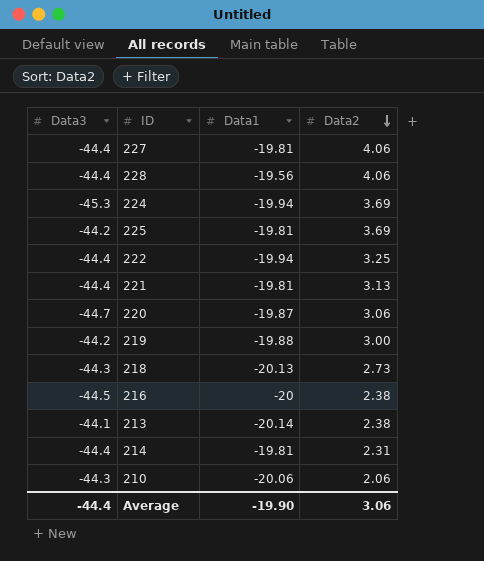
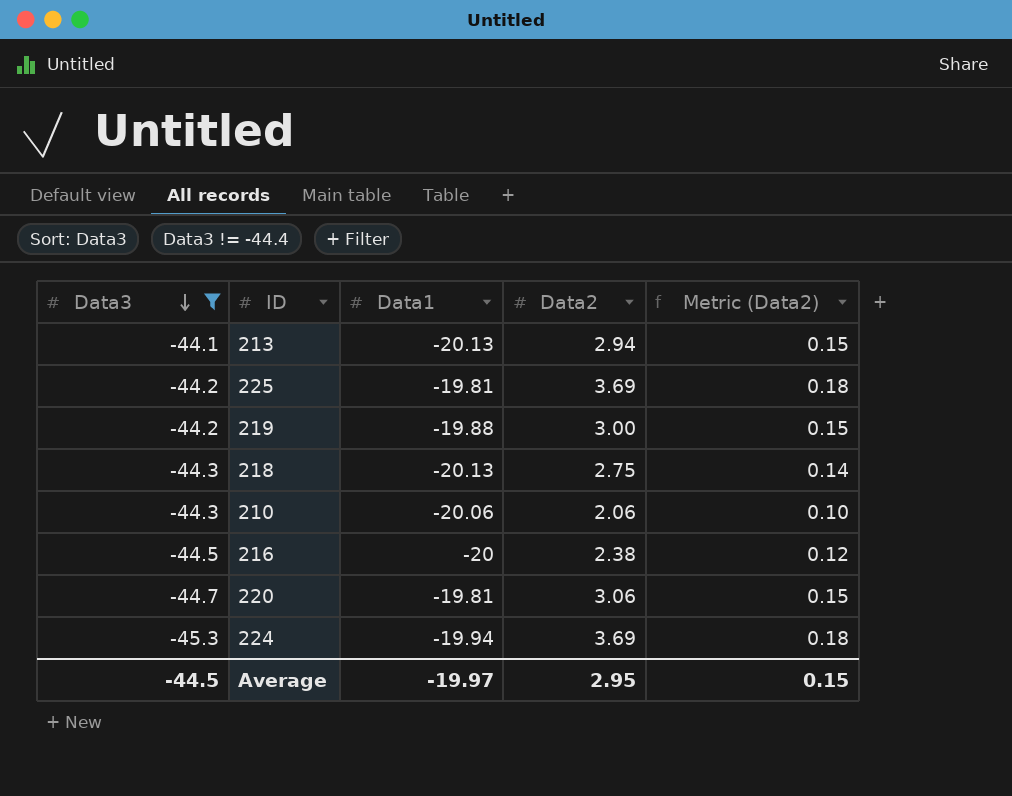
filter: none -> Data3 != -44.4
row order: Data2 descending -> Data3 descending
column Metric (Data2) | formula: none -> [Data2] * 0.05
213 | Data1: -20.14 -> -20.13
213 | Data2: 2.38 -> 2.94
218 | Data2: 2.73 -> 2.75
220 | Data1: -19.87 -> -19.81
Average | Data3: -44.4 -> -44.5
Average | Data1: -19.90 -> -19.97
Average | Data2: 3.06 -> 2.95

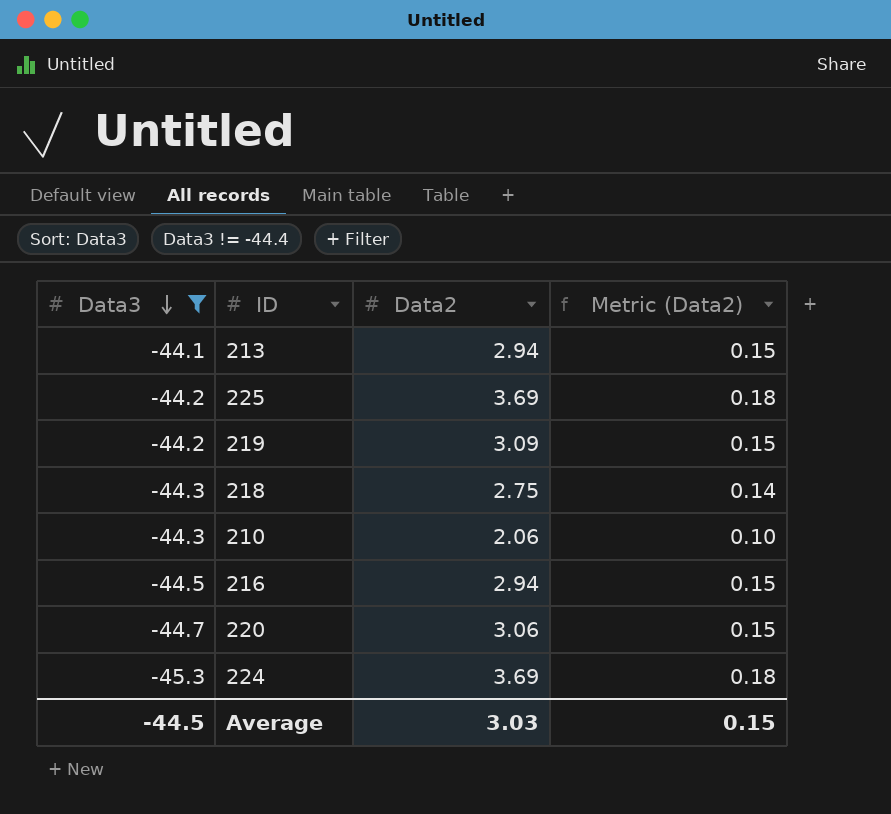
column Data1 | position: 3 -> none
219 | Data2: 3.00 -> 3.09
216 | Data2: 2.38 -> 2.94
216 | Metric (Data2): 0.12 -> 0.15
Average | Data2: 2.95 -> 3.03

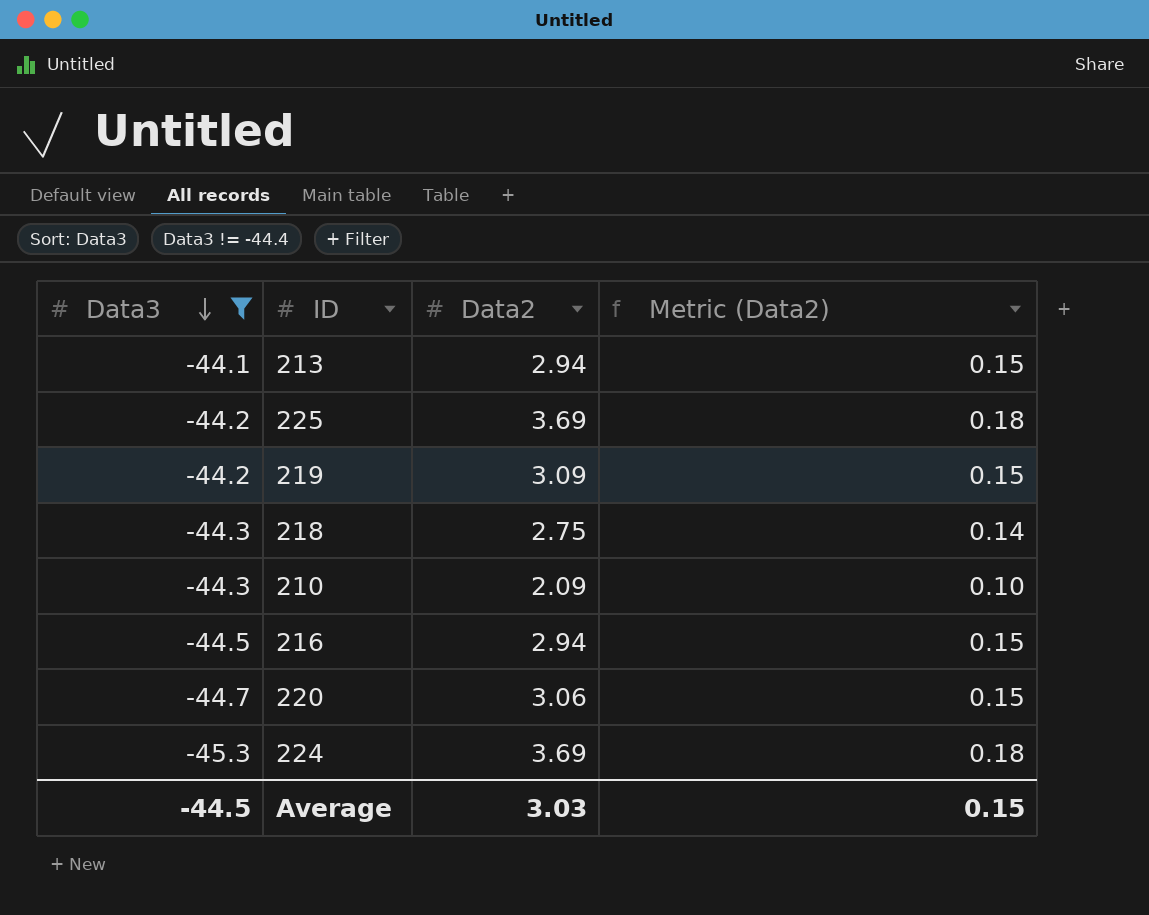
210 | Data2: 2.06 -> 2.09

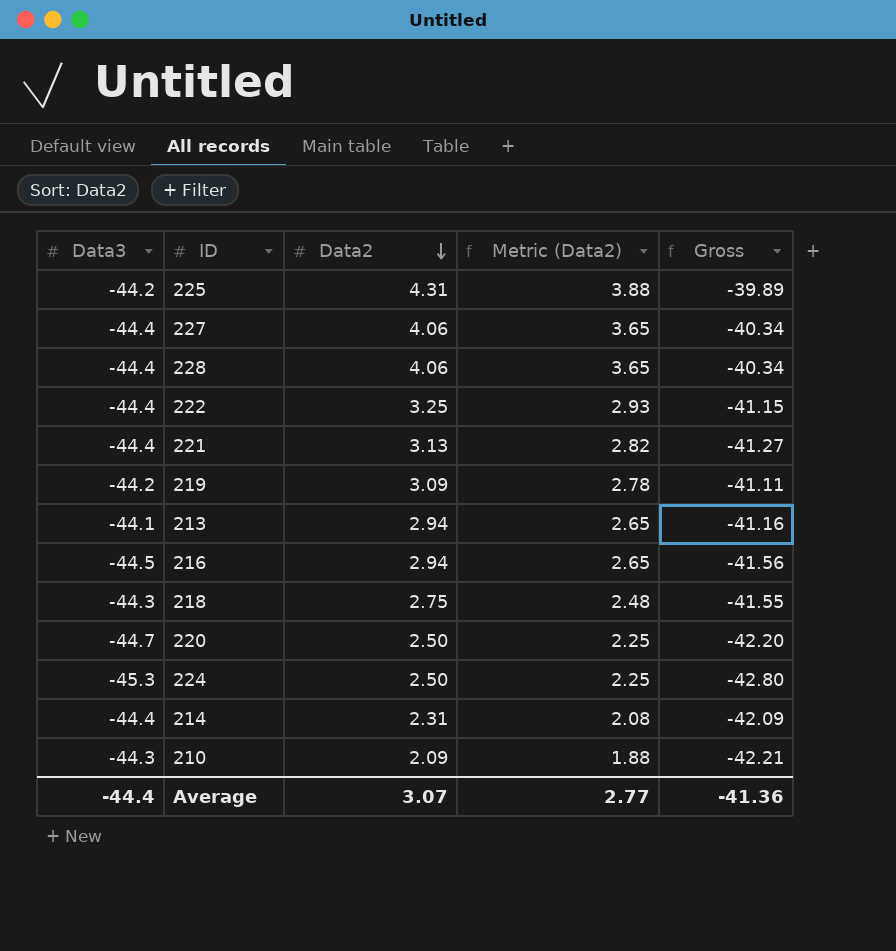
filter: Data3 != -44.4 -> none
row order: Data3 descending -> Data2 descending
column Metric (Data2) | formula: [Data2] * 0.05 -> [Data2] * 0.9
column Gross | formula: none -> [Data3] + [Data2]
225 | Data2: 3.69 -> 4.31
220 | Data2: 3.06 -> 2.50
224 | Data2: 3.69 -> 2.50
Average | Data3: -44.5 -> -44.4
Average | Data2: 3.03 -> 3.07
Average | Metric (Data2): 0.15 -> 2.77

